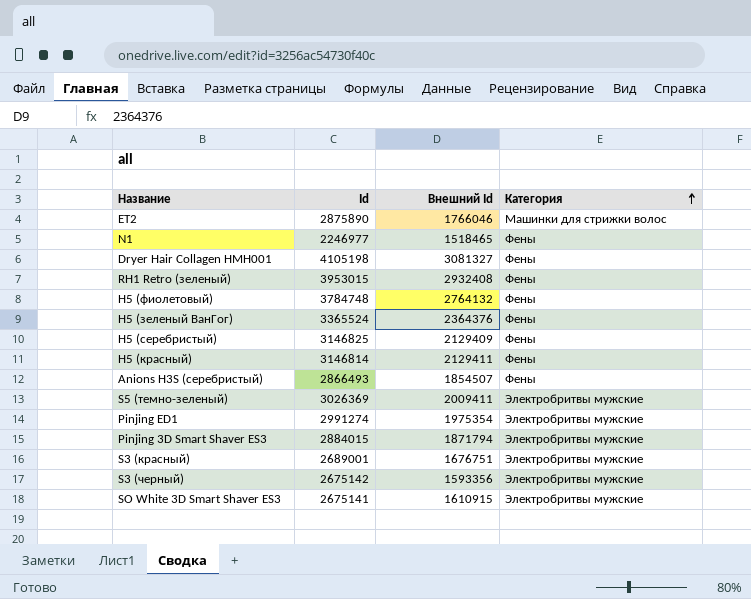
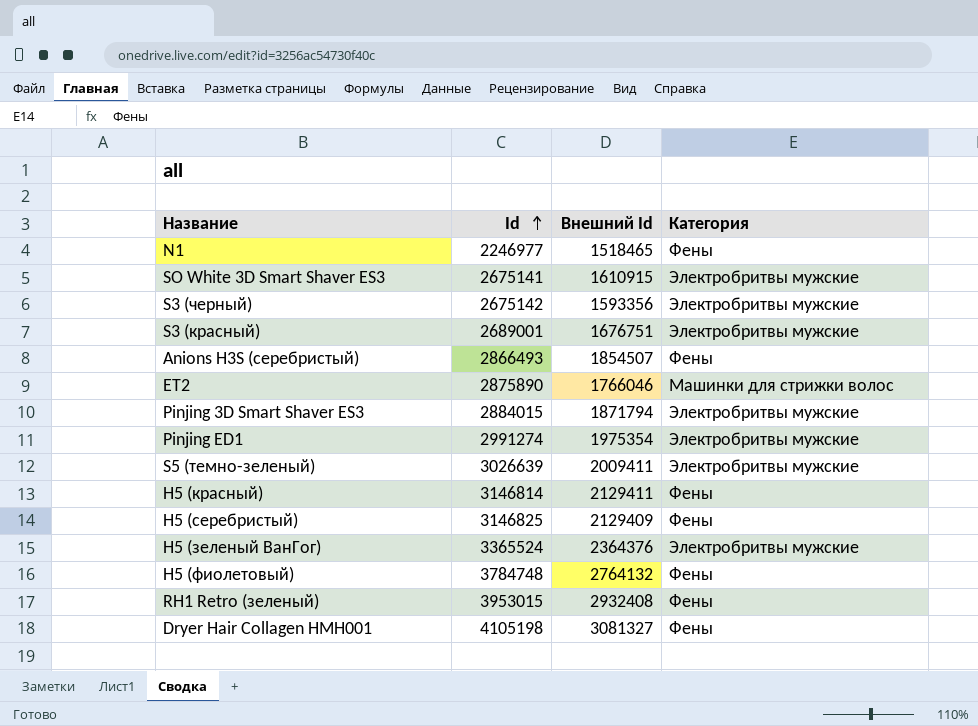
row order: Категория ascending -> Id ascending
S5 (темно-зеленый) | Id: 3026369 -> 3026639
H5 (зеленый ВанГог) | Категория: Фены -> Электробритвы мужские

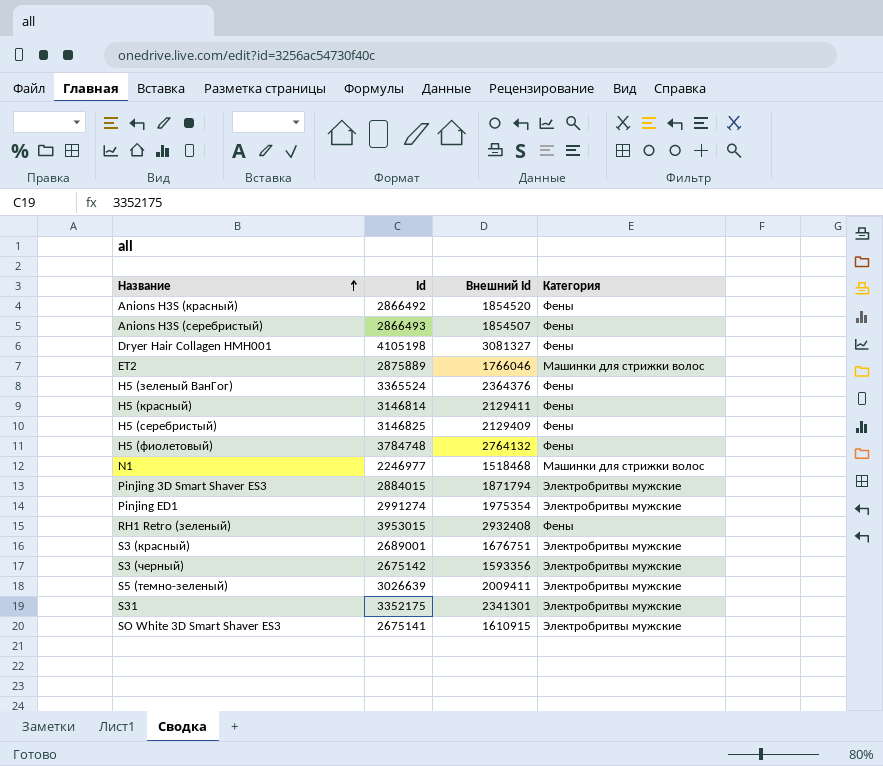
row order: Id ascending -> Название ascending
row Anions H3S (красный): none -> 2866492 | 1854520 | Фены
ET2 | Id: 2875890 -> 2875889
H5 (зеленый ВанГог) | Категория: Электробритвы мужские -> Фены
N1 | Внешний Id: 1518465 -> 1518468
N1 | Категория: Фены -> Машинки для стрижки волос
row S31: none -> 3352175 | 2341301 | Электробритвы мужские

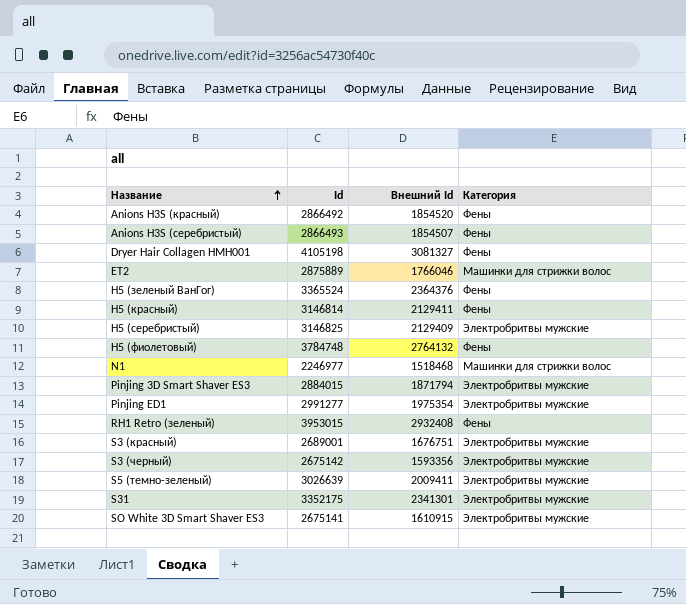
H5 (серебристый) | Категория: Фены -> Электробритвы мужские
Pinjing ED1 | Id: 2991274 -> 2991277

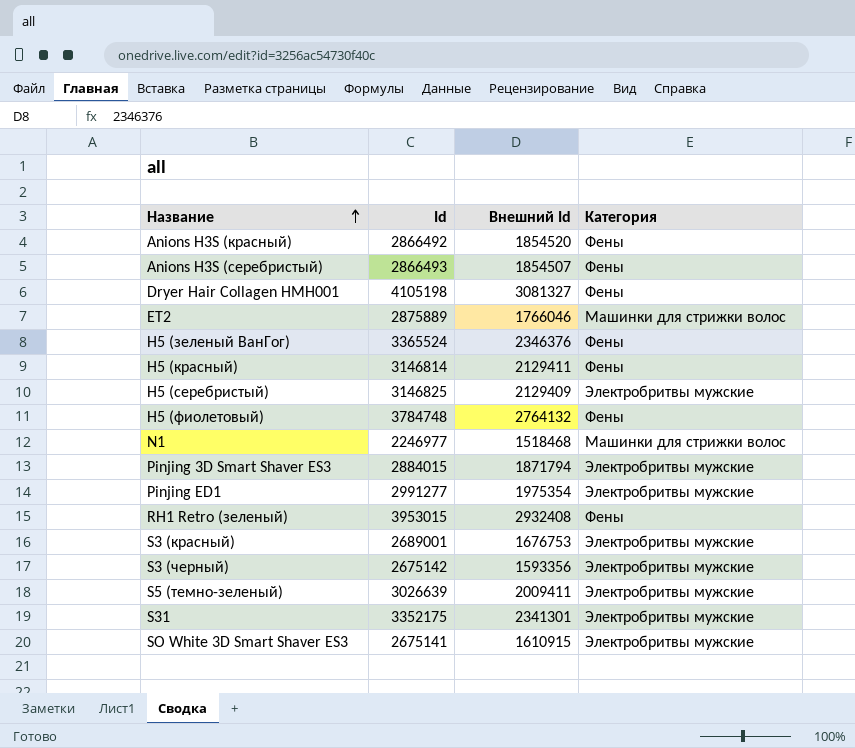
H5 (зеленый ВанГог) | Внешний Id: 2364376 -> 2346376
S3 (красный) | Внешний Id: 1676751 -> 1676753

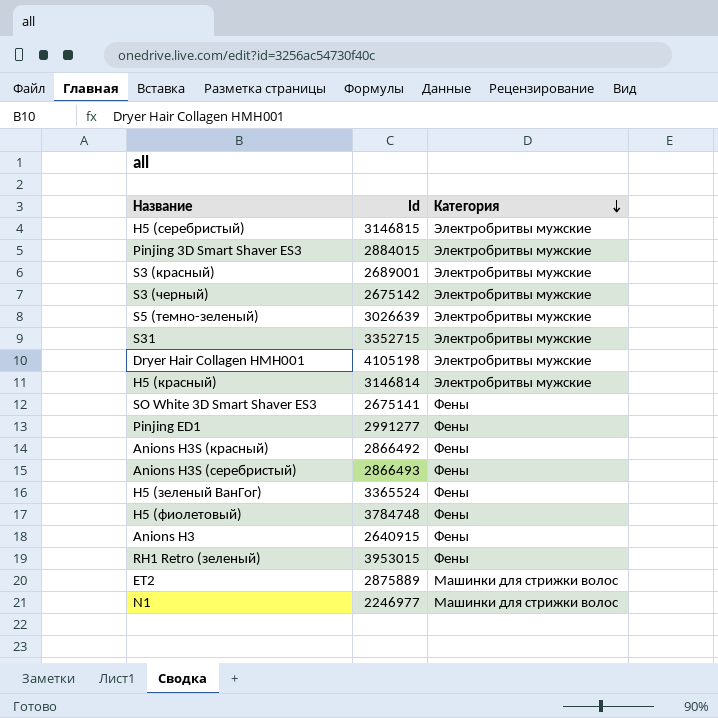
row order: Название ascending -> Категория descending
column Внешний Id | position: 3 -> none
H5 (серебристый) | Id: 3146825 -> 3146815
S31 | Id: 3352175 -> 3352715
Dryer Hair Collagen HMH001 | Категория: Фены -> Электробритвы мужские
H5 (красный) | Категория: Фены -> Электробритвы мужские
SO White 3D Smart Shaver ES3 | Категория: Электробритвы мужские -> Фены
Pinjing ED1 | Категория: Электробритвы мужские -> Фены
row Anions H3: none -> 2640915 | Фены

